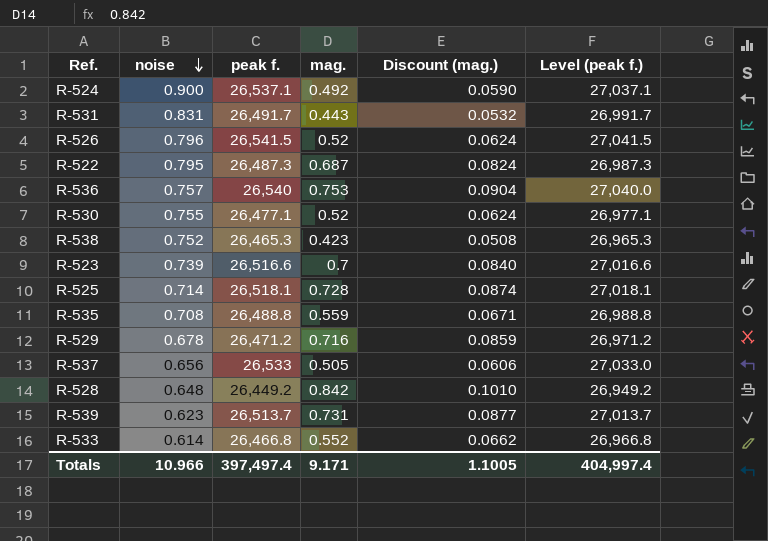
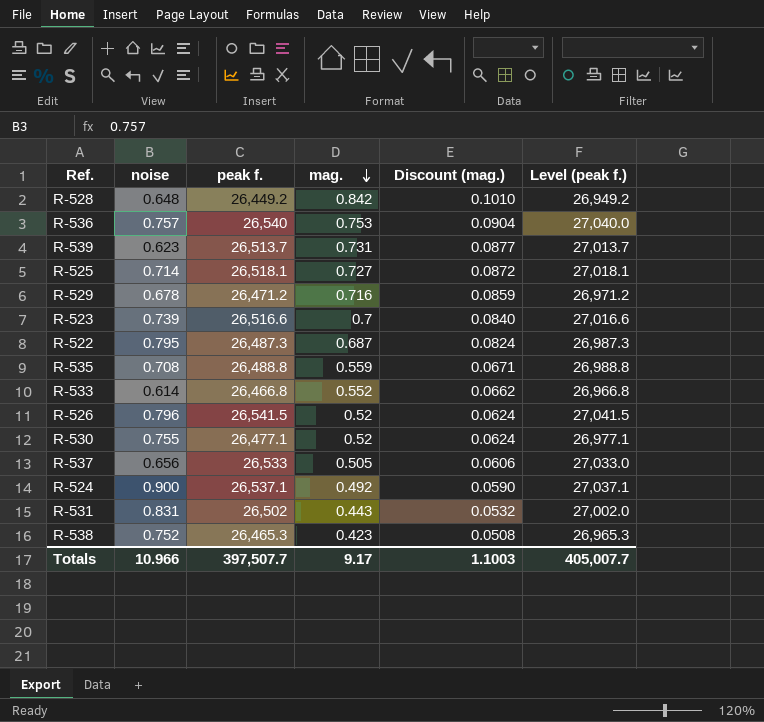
row order: noise descending -> mag. descending
R-525 | mag.: 0.728 -> 0.727
R-525 | Discount (mag.): 0.0874 -> 0.0872
R-531 | peak f.: 26,491.7 -> 26,502
R-531 | Level (peak f.): 26,991.7 -> 27,002.0
Totals | peak f.: 397,497.4 -> 397,507.7
Totals | mag.: 9.171 -> 9.17
Totals | Discount (mag.): 1.1005 -> 1.1003
Totals | Level (peak f.): 404,997.4 -> 405,007.7

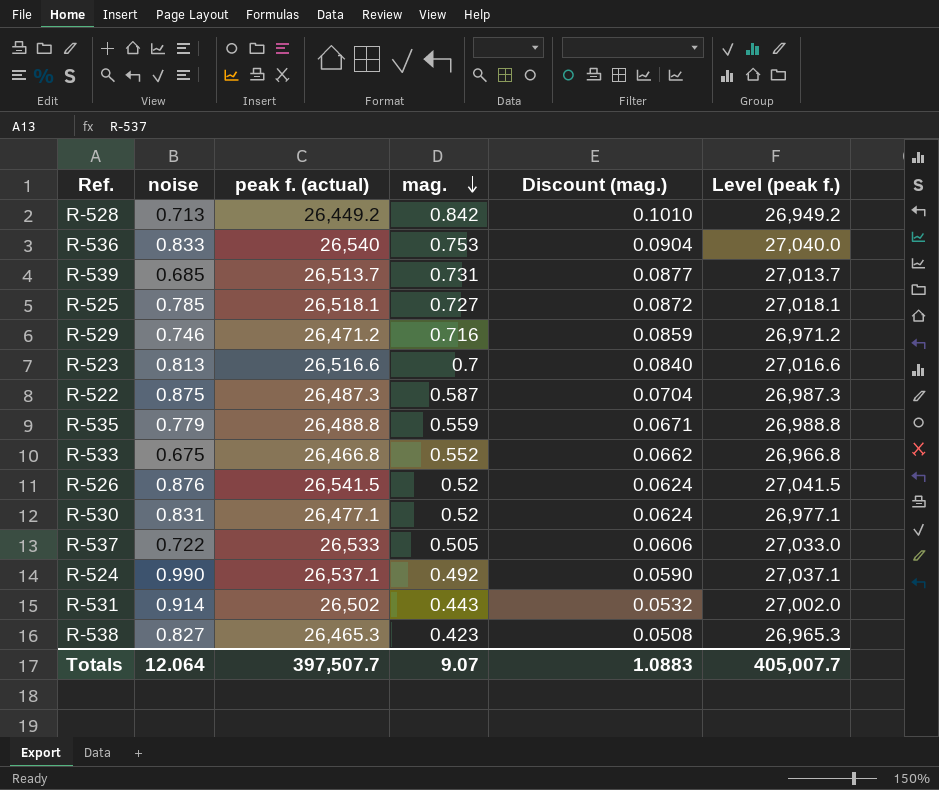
column name: peak f. -> peak f. (actual)
R-528 | noise: 0.648 -> 0.713
R-536 | noise: 0.757 -> 0.833
R-539 | noise: 0.623 -> 0.685
R-525 | noise: 0.714 -> 0.785
R-529 | noise: 0.678 -> 0.746
R-523 | noise: 0.739 -> 0.813
R-522 | noise: 0.795 -> 0.875
R-522 | mag.: 0.687 -> 0.587
R-522 | Discount (mag.): 0.0824 -> 0.0704
R-535 | noise: 0.708 -> 0.779
R-533 | noise: 0.614 -> 0.675
R-526 | noise: 0.796 -> 0.876
R-530 | noise: 0.755 -> 0.831
R-537 | noise: 0.656 -> 0.722
R-524 | noise: 0.900 -> 0.990
R-531 | noise: 0.831 -> 0.914
R-538 | noise: 0.752 -> 0.827
Totals | noise: 10.966 -> 12.064
Totals | mag.: 9.17 -> 9.07
Totals | Discount (mag.): 1.1003 -> 1.0883

